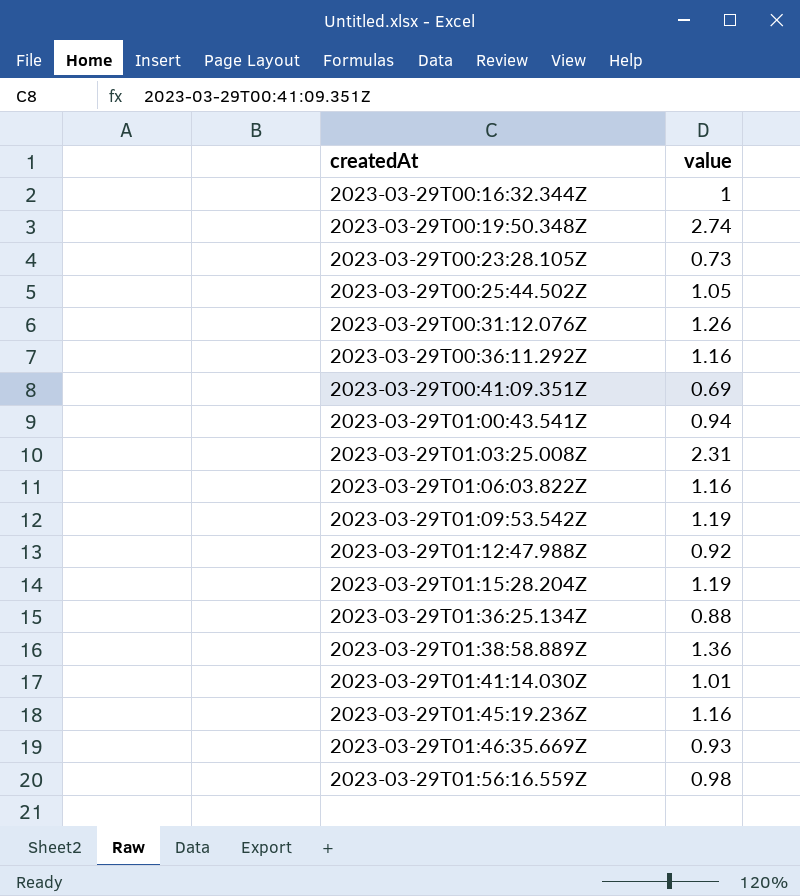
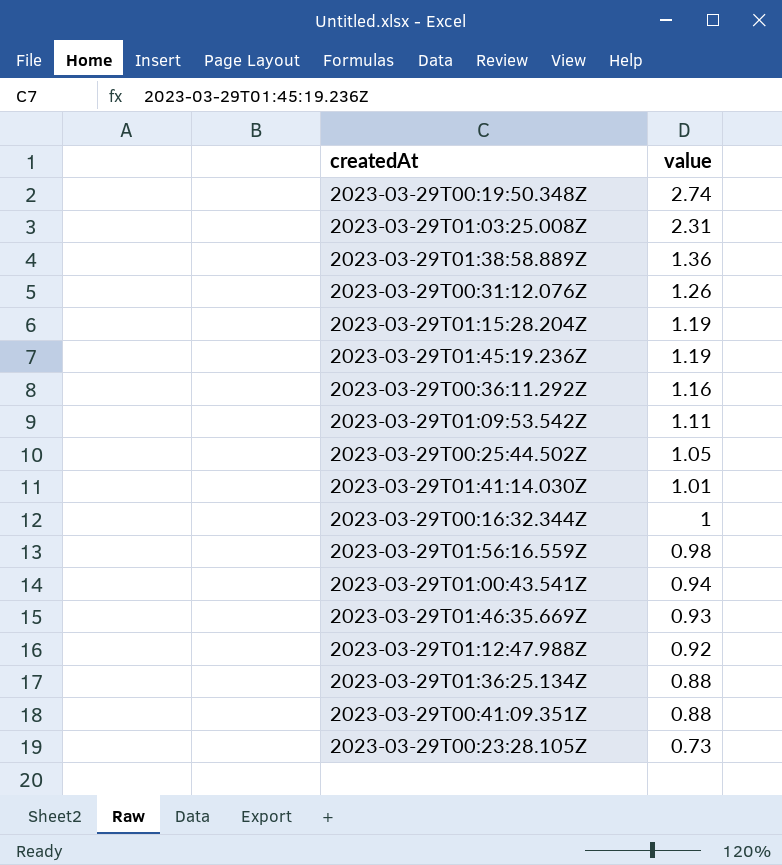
row order: createdAt ascending -> value descending
row 2023-03-29T01:06:03.822Z: 1.16 -> none
2023-03-29T01:45:19.236Z | value: 1.16 -> 1.19
2023-03-29T01:09:53.542Z | value: 1.19 -> 1.11
2023-03-29T00:41:09.351Z | value: 0.69 -> 0.88

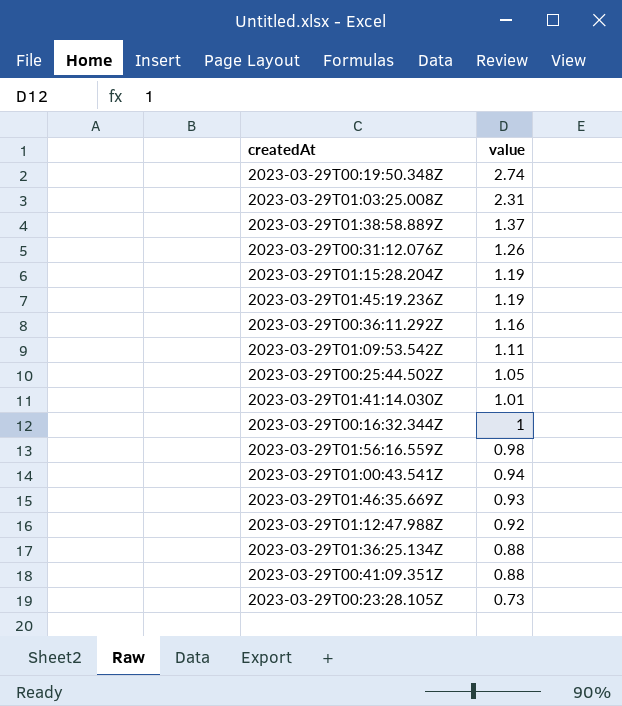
2023-03-29T01:38:58.889Z | value: 1.36 -> 1.37

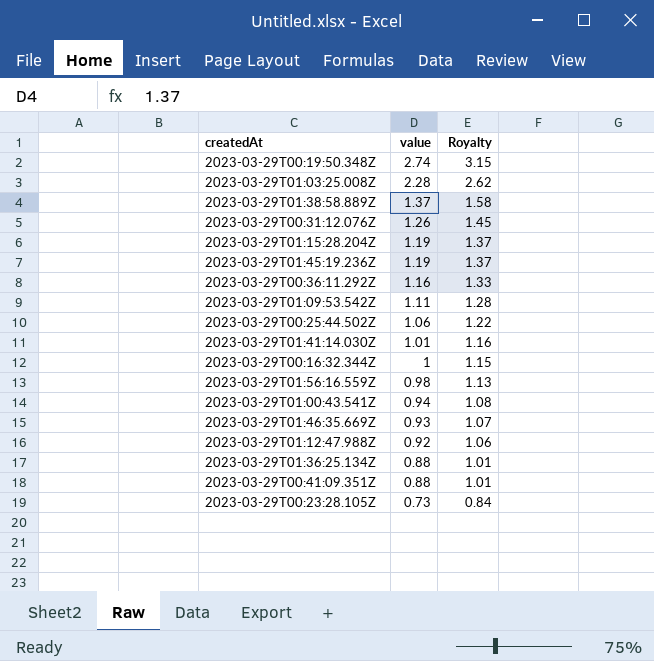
column Royalty | formula: none -> [value] * 1.15
2023-03-29T01:03:25.008Z | value: 2.31 -> 2.28
2023-03-29T00:25:44.502Z | value: 1.05 -> 1.06

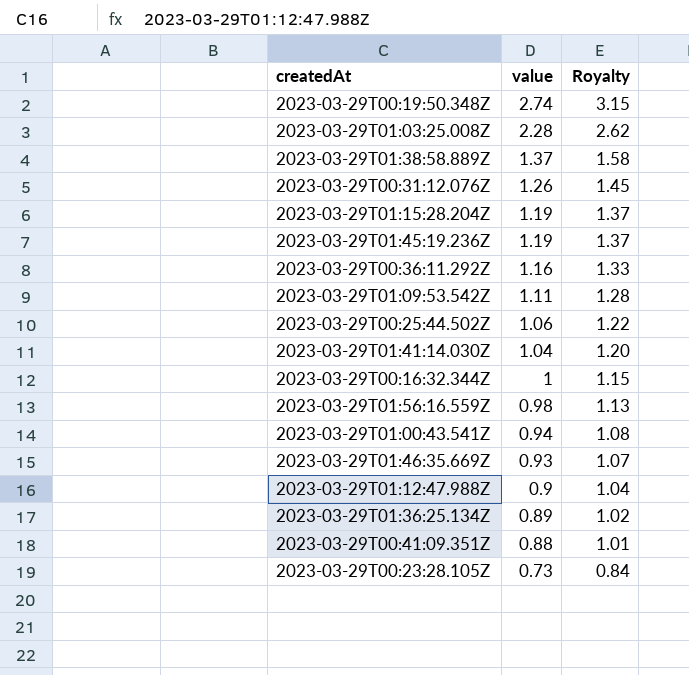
2023-03-29T01:41:14.030Z | value: 1.01 -> 1.04
2023-03-29T01:41:14.030Z | Royalty: 1.16 -> 1.20
2023-03-29T01:12:47.988Z | value: 0.92 -> 0.9
2023-03-29T01:12:47.988Z | Royalty: 1.06 -> 1.04
2023-03-29T01:36:25.134Z | value: 0.88 -> 0.89
2023-03-29T01:36:25.134Z | Royalty: 1.01 -> 1.02

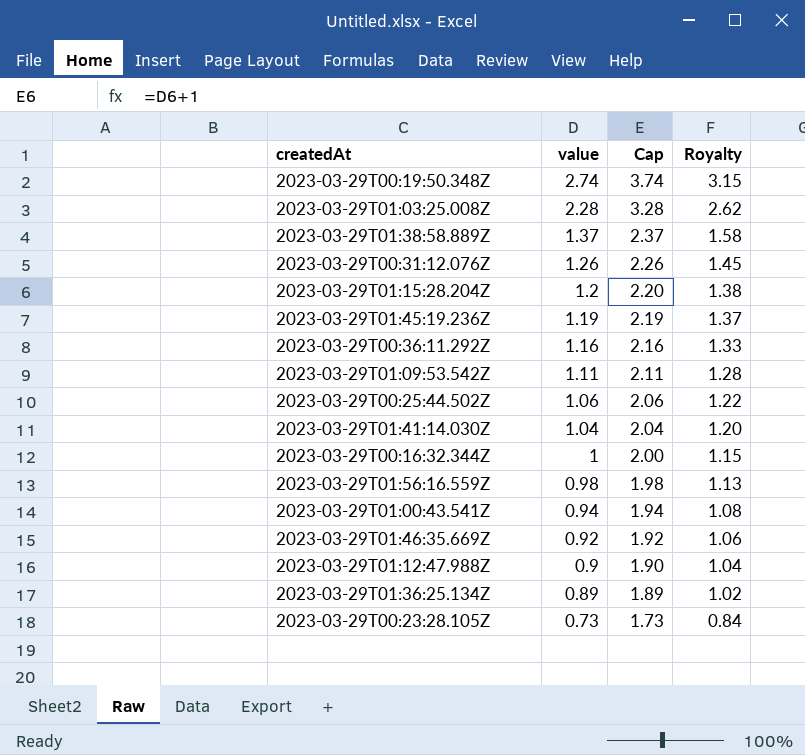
column Cap | formula: none -> [value] + 1
row 2023-03-29T00:41:09.351Z: 0.88 | 1.01 -> none
2023-03-29T01:15:28.204Z | value: 1.19 -> 1.2
2023-03-29T01:15:28.204Z | Royalty: 1.37 -> 1.38
2023-03-29T01:46:35.669Z | value: 0.93 -> 0.92
2023-03-29T01:46:35.669Z | Royalty: 1.07 -> 1.06

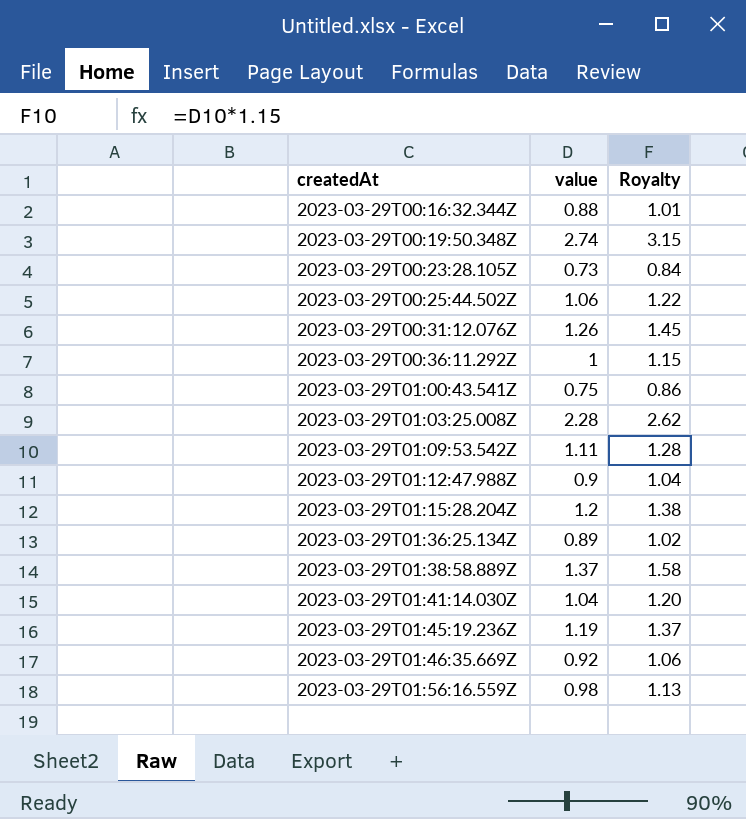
row order: value descending -> createdAt ascending
column Cap | formula: [value] + 1 -> none
2023-03-29T00:16:32.344Z | value: 1 -> 0.88
2023-03-29T00:16:32.344Z | Royalty: 1.15 -> 1.01
2023-03-29T00:36:11.292Z | value: 1.16 -> 1
2023-03-29T00:36:11.292Z | Royalty: 1.33 -> 1.15
2023-03-29T01:00:43.541Z | value: 0.94 -> 0.75
2023-03-29T01:00:43.541Z | Royalty: 1.08 -> 0.86

